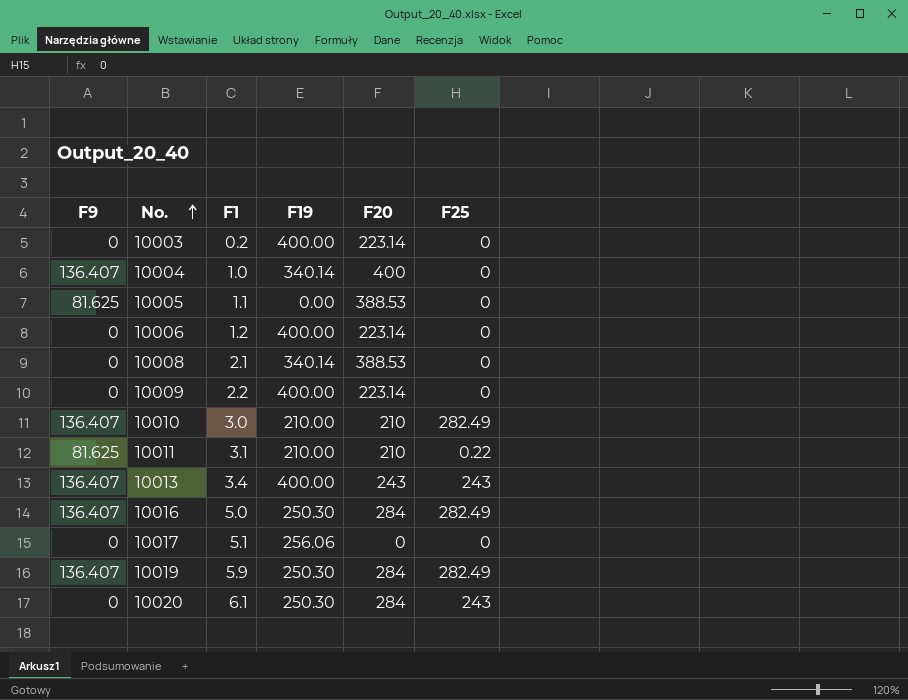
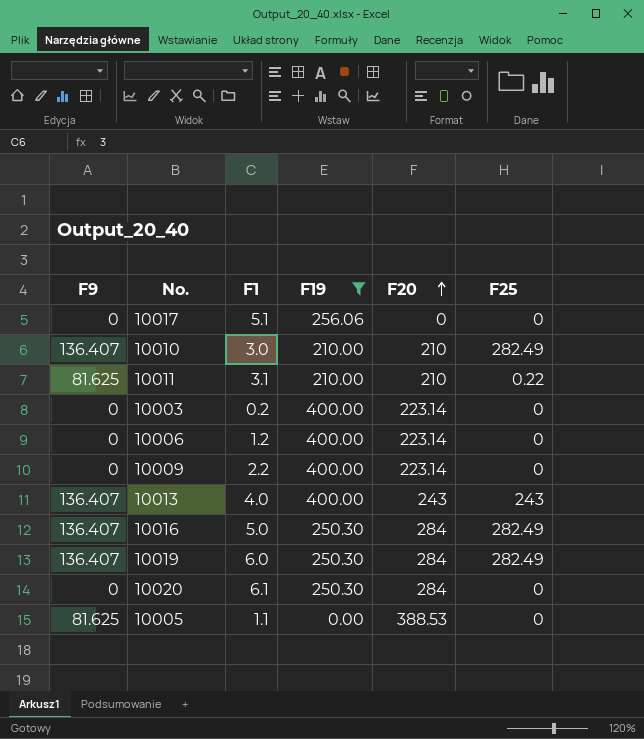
filter: none -> F19 != 340.14
row order: No. ascending -> F20 ascending
10013 | F1: 3.4 -> 4.0
10019 | F1: 5.9 -> 6.0
10020 | F25: 243 -> 0

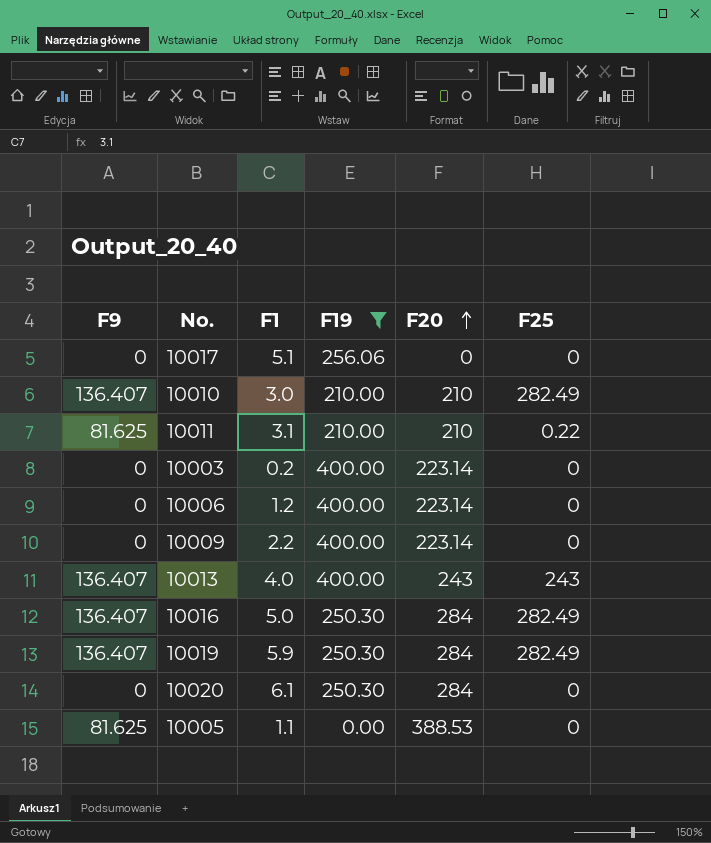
10019 | F1: 6.0 -> 5.9

